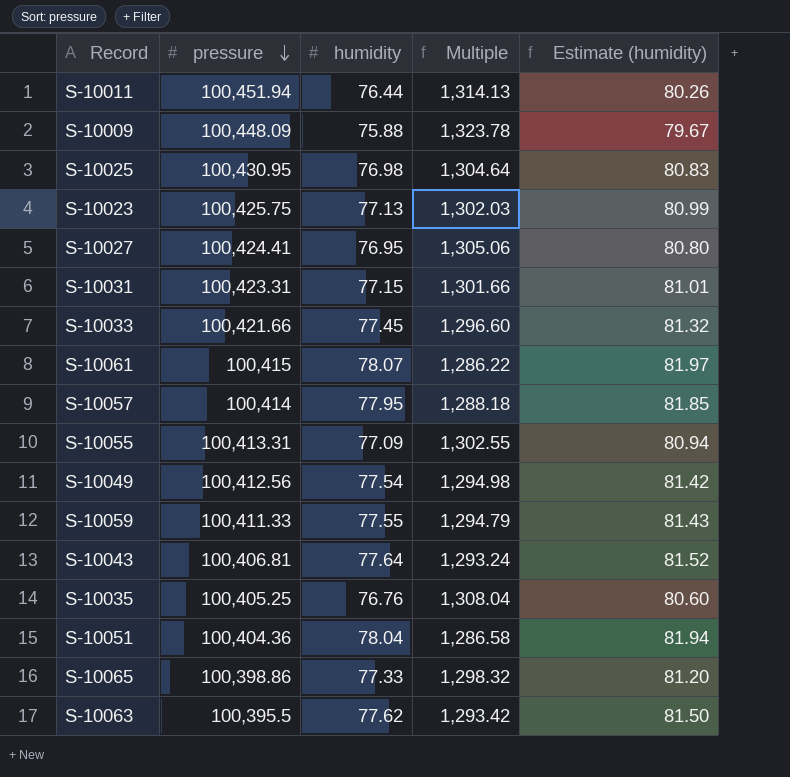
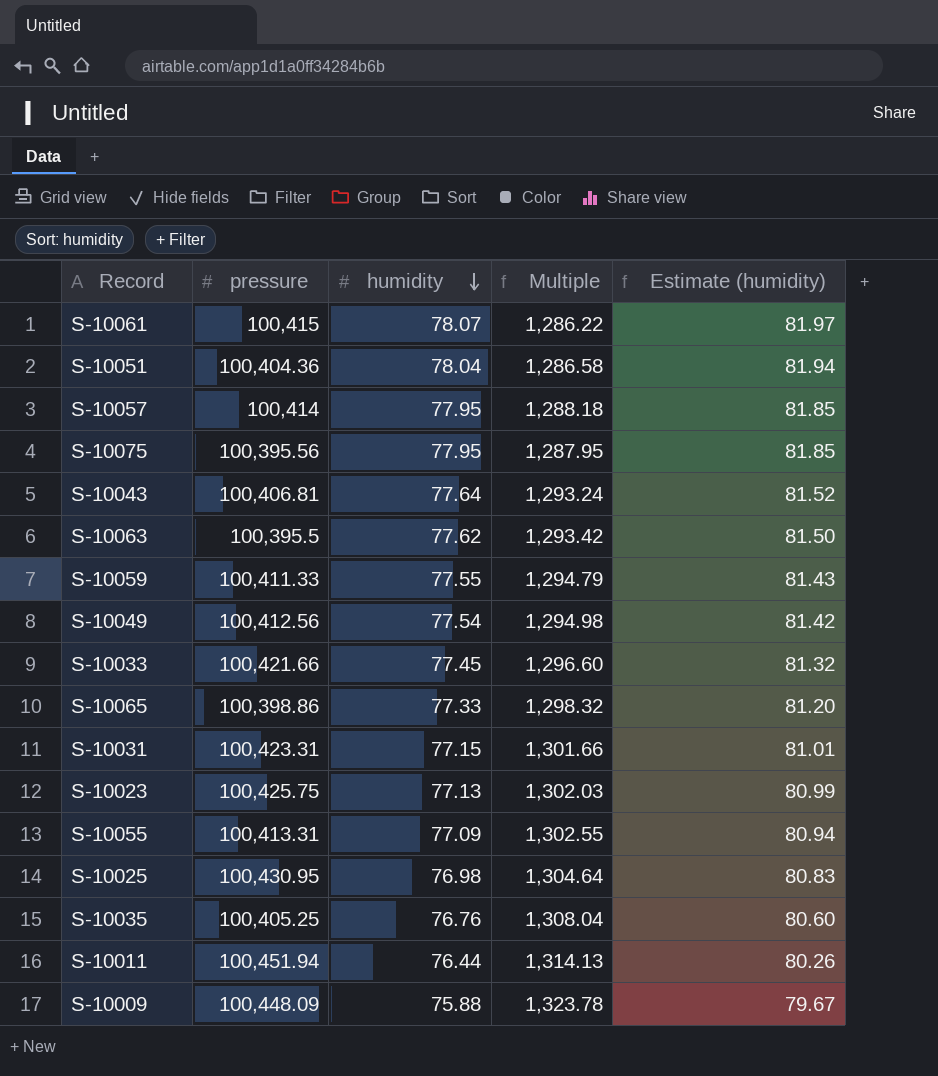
row order: pressure descending -> humidity descending
row S-10027: 100,424.41 | 76.95 | 1,305.06 | 80.80 -> none
row S-10075: none -> 100,395.56 | 77.95 | 1,287.95 | 81.85

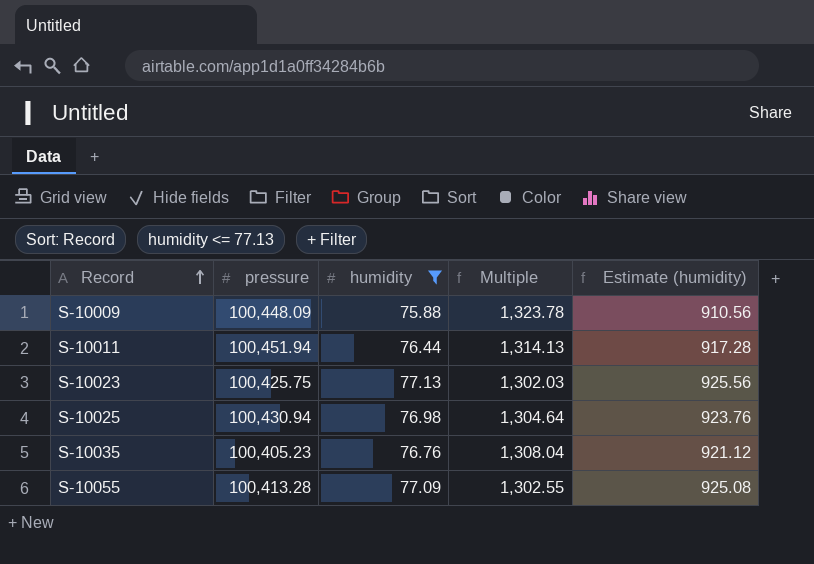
filter: none -> humidity <= 77.13
row order: humidity descending -> Record ascending
column Estimate (humidity) | formula: [humidity] * 1.05 -> [humidity] * 12
S-10025 | pressure: 100,430.95 -> 100,430.94
S-10035 | pressure: 100,405.25 -> 100,405.23
S-10055 | pressure: 100,413.31 -> 100,413.28

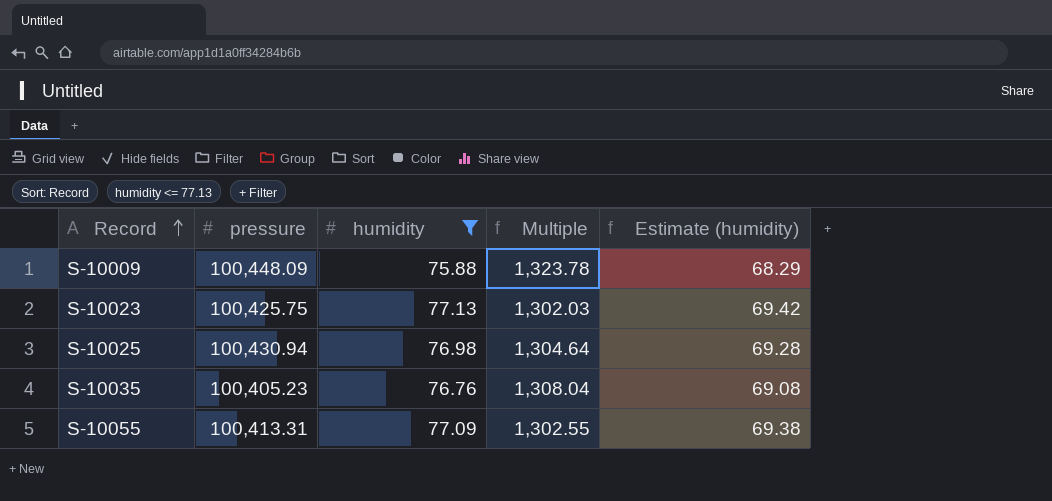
column Estimate (humidity) | formula: [humidity] * 12 -> [humidity] * 0.9
row S-10011: 100,451.94 | 76.44 | 1,314.13 | 917.28 -> none
S-10055 | pressure: 100,413.28 -> 100,413.31

